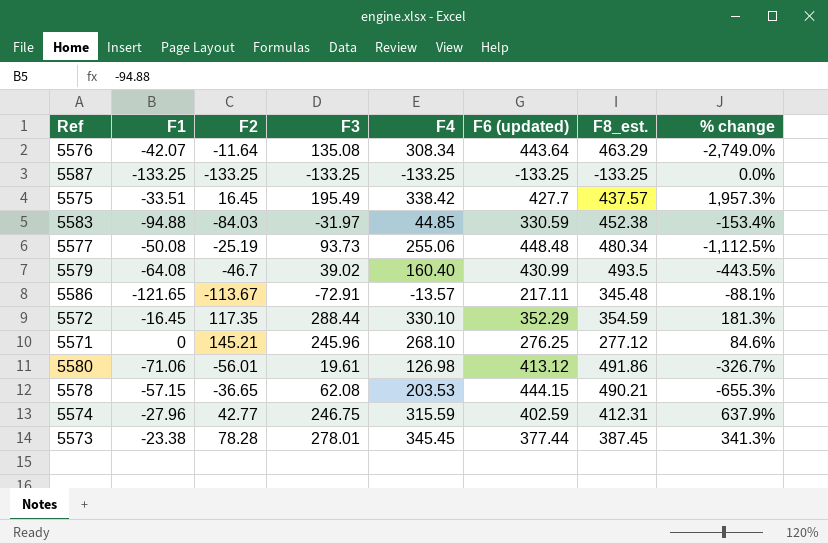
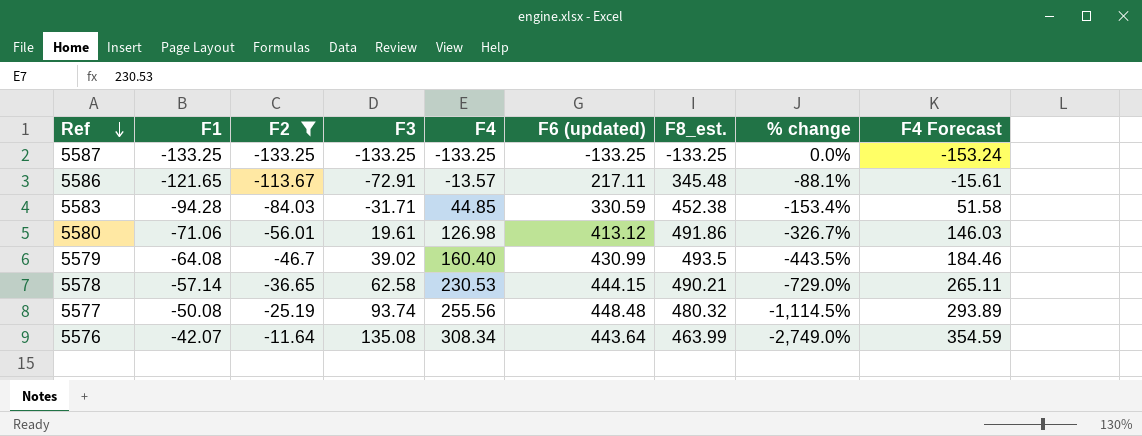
filter: none -> F2 <= -11.64
row order: none -> Ref descending
column F4 Forecast | formula: none -> [F4] * 1.15
5583 | F1: -94.88 -> -94.28
5583 | F3: -31.97 -> -31.71
5578 | F1: -57.15 -> -57.14
5578 | F3: 62.08 -> 62.58
5578 | F4: 203.53 -> 230.53
5578 | % change: -655.3% -> -729.0%
5577 | F3: 93.73 -> 93.74
5577 | F4: 255.06 -> 255.56
5577 | F8_est.: 480.34 -> 480.32
5577 | % change: -1,112.5% -> -1,114.5%
5576 | F8_est.: 463.29 -> 463.99

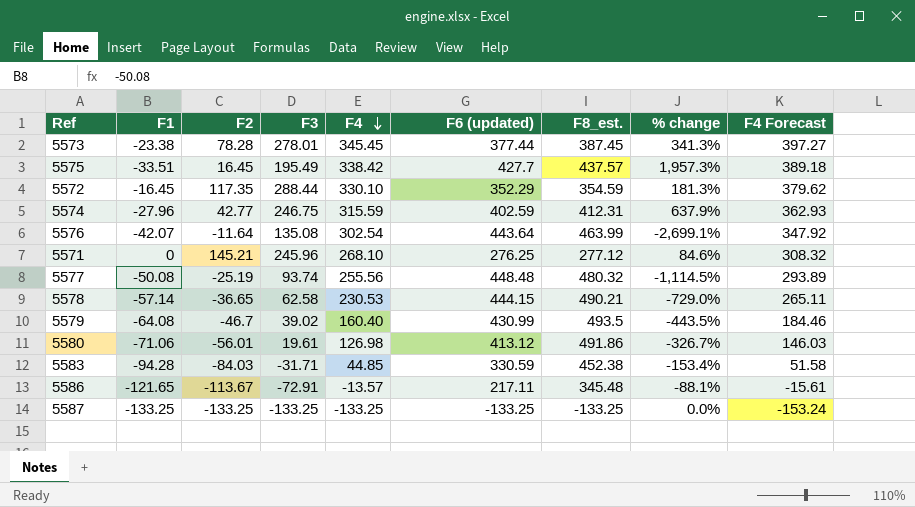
filter: F2 <= -11.64 -> none
row order: Ref descending -> F4 descending
5576 | F4: 308.34 -> 302.54
5576 | % change: -2,749.0% -> -2,699.1%
5576 | F4 Forecast: 354.59 -> 347.92

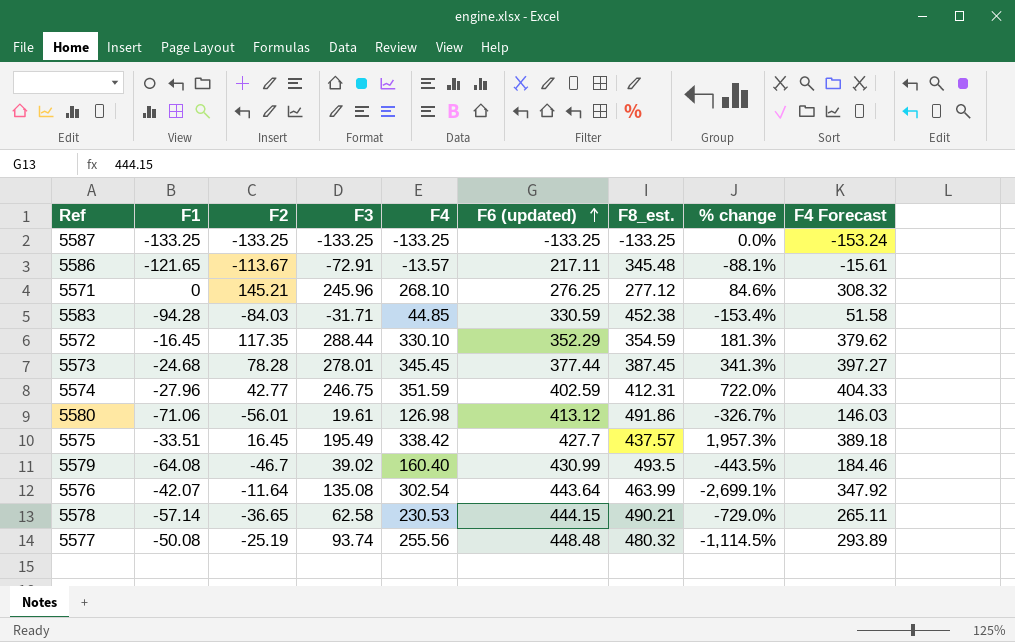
row order: F4 descending -> F6 (updated) ascending
5573 | F1: -23.38 -> -24.68
5574 | F4: 315.59 -> 351.59
5574 | % change: 637.9% -> 722.0%
5574 | F4 Forecast: 362.93 -> 404.33

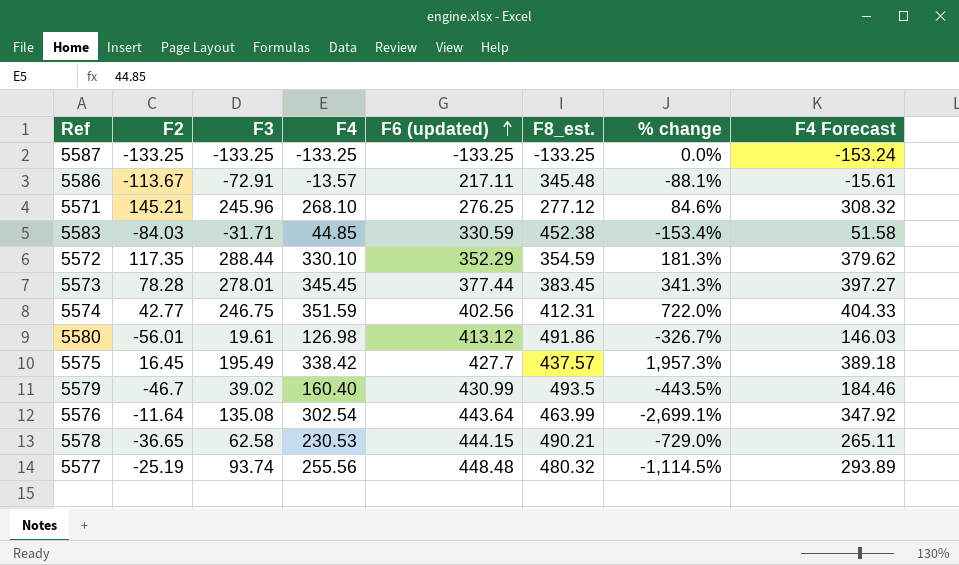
column F1 | position: 2 -> none
5573 | F8_est.: 387.45 -> 383.45
5574 | F6 (updated): 402.59 -> 402.56

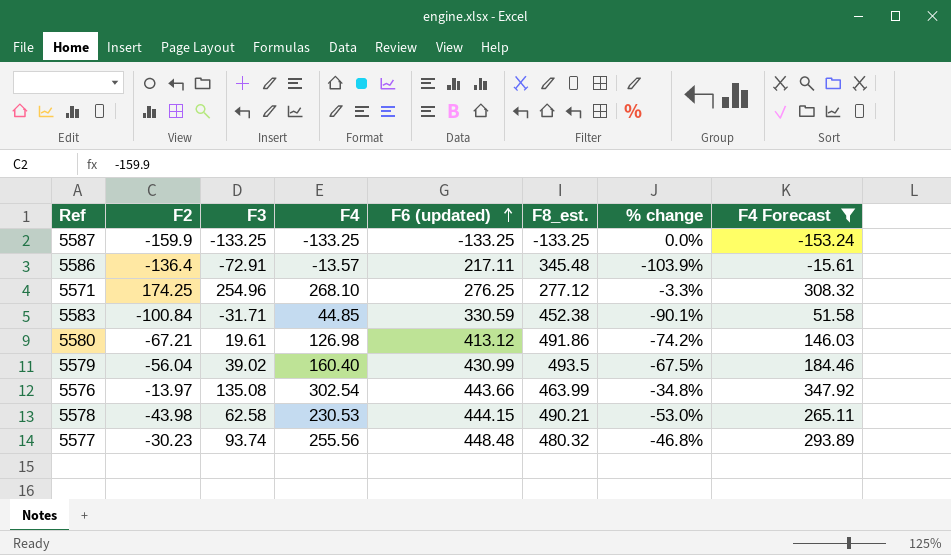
filter: none -> F4 Forecast <= 347.92
column % change | formula: ([F4] - [F2]) / [F2] -> ([F4] - [F8_est.]) / [F8_est.]
5587 | F2: -133.25 -> -159.9
5586 | F2: -113.67 -> -136.4
5571 | F2: 145.21 -> 174.25
5571 | F3: 245.96 -> 254.96
5583 | F2: -84.03 -> -100.84
5580 | F2: -56.01 -> -67.21
5579 | F2: -46.7 -> -56.04
5576 | F2: -11.64 -> -13.97
5576 | F6 (updated): 443.64 -> 443.66
5578 | F2: -36.65 -> -43.98
5577 | F2: -25.19 -> -30.23

